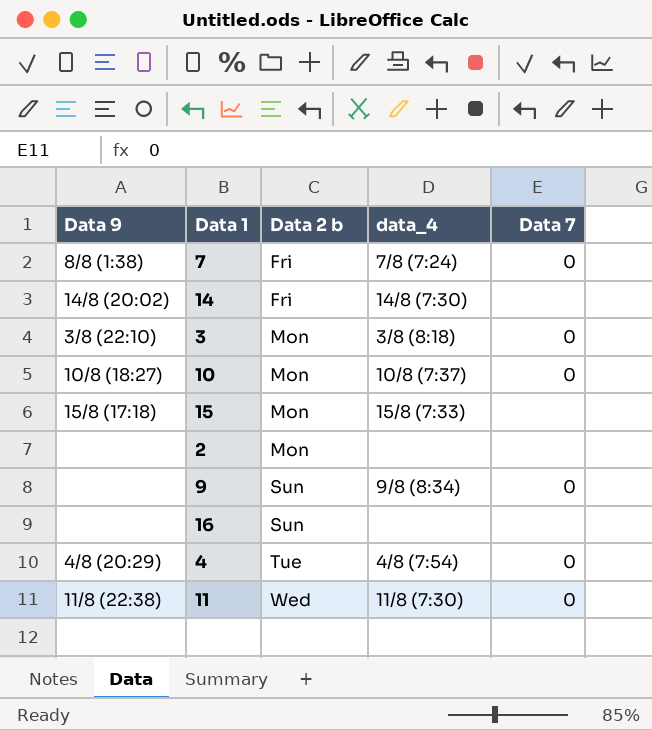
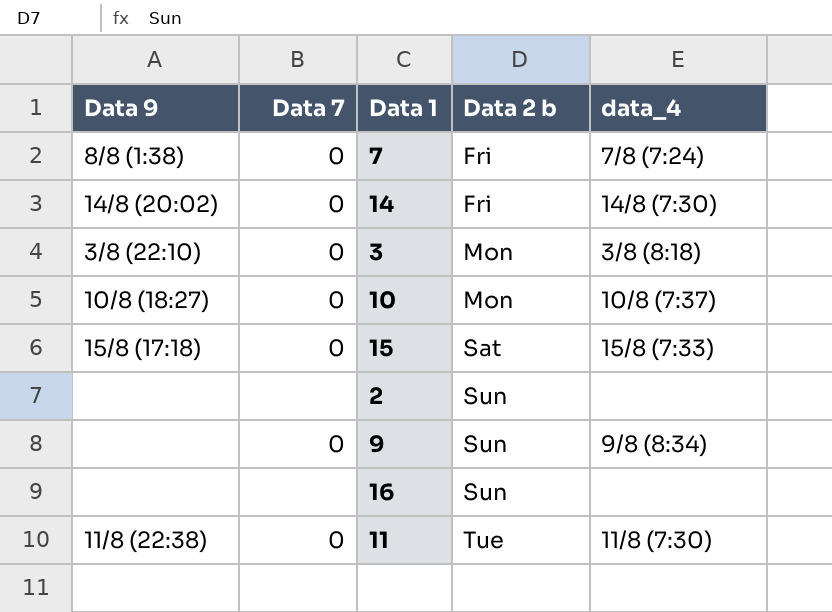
column Data 7 | position: 5 -> 2
row 4: 4/8 (20:29) | Tue | 4/8 (7:54) | 0 -> none
14 | Data 7: none -> 0
15 | Data 7: none -> 0
15 | Data 2 b: Mon -> Sat
2 | Data 2 b: Mon -> Sun
11 | Data 2 b: Wed -> Tue

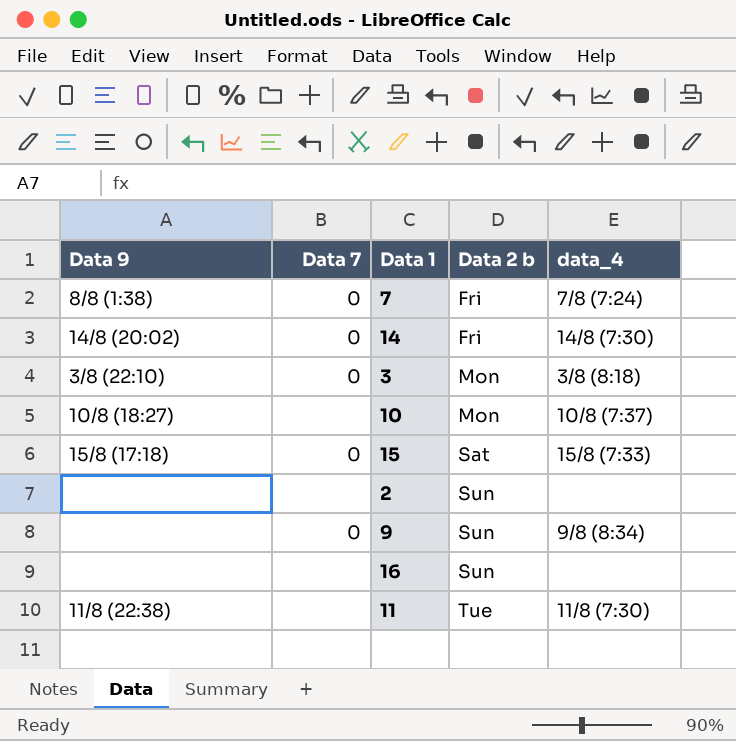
10 | Data 7: 0 -> none
11 | Data 7: 0 -> none

